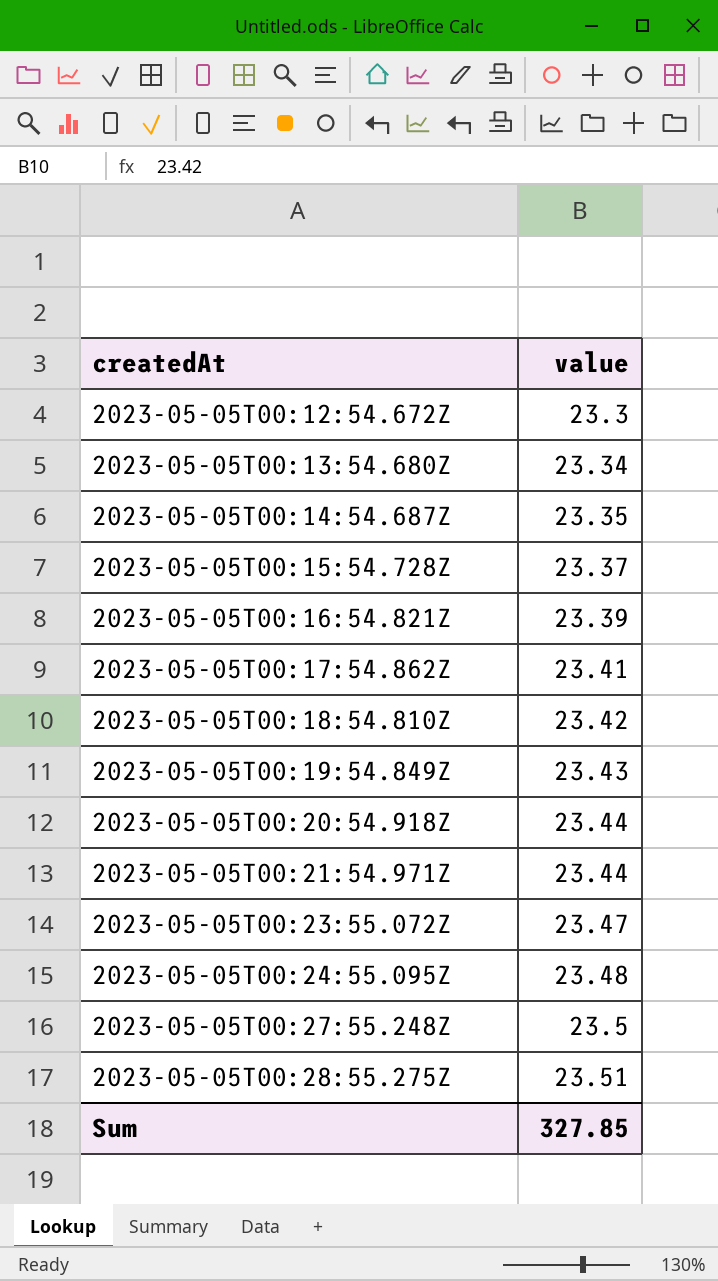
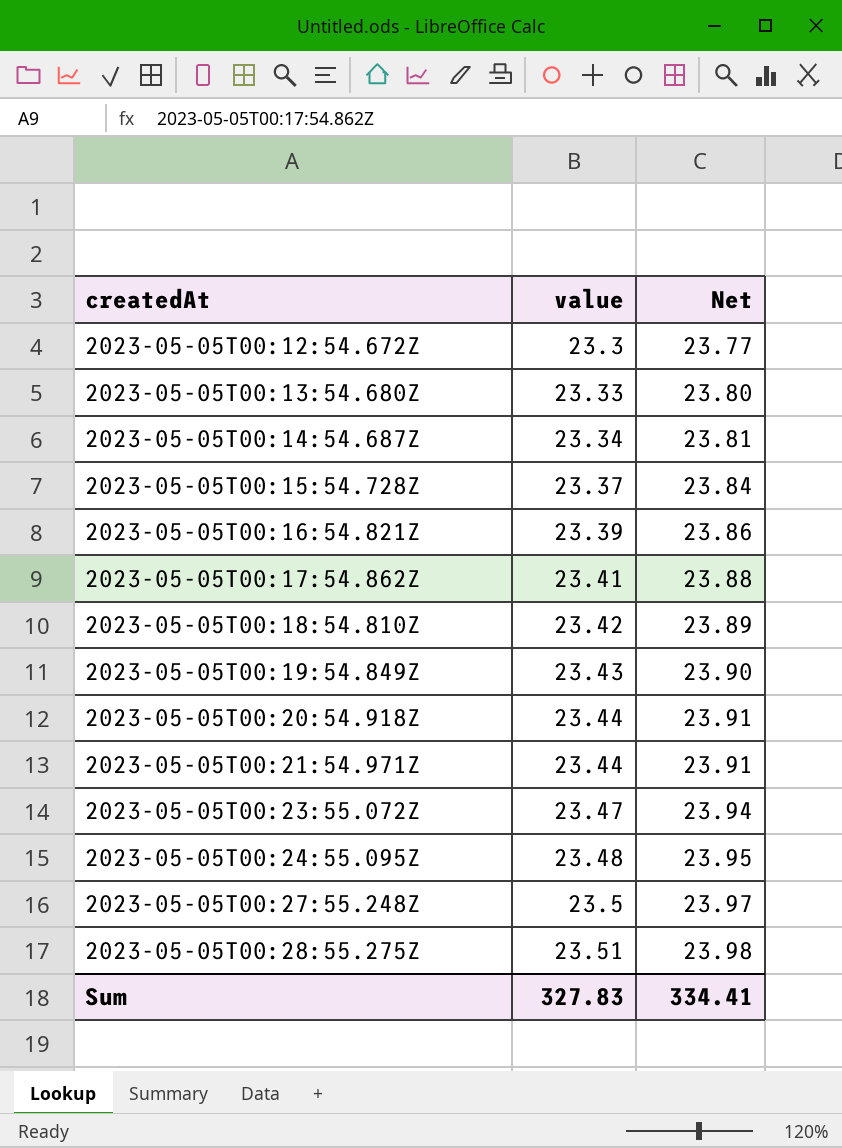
column Net | formula: none -> [value] * 1.02
2023-05-05T00:13:54.680Z | value: 23.34 -> 23.33
2023-05-05T00:14:54.687Z | value: 23.35 -> 23.34
Sum | value: 327.85 -> 327.83

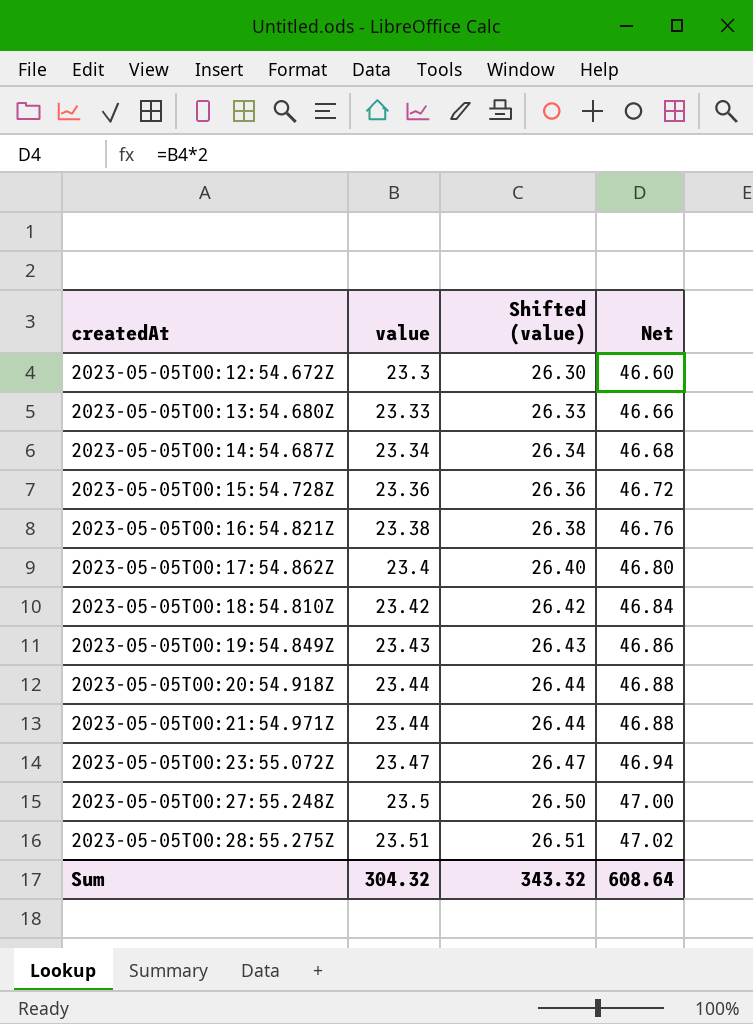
column Shifted (value) | formula: none -> [value] + 3
column Net | formula: [value] * 1.02 -> [value] * 2
row 2023-05-05T00:24:55.095Z: 23.48 | 23.95 -> none
2023-05-05T00:15:54.728Z | value: 23.37 -> 23.36
2023-05-05T00:16:54.821Z | value: 23.39 -> 23.38
2023-05-05T00:17:54.862Z | value: 23.41 -> 23.4
Sum | value: 327.83 -> 304.32
Sum | Net: 334.41 -> 608.64

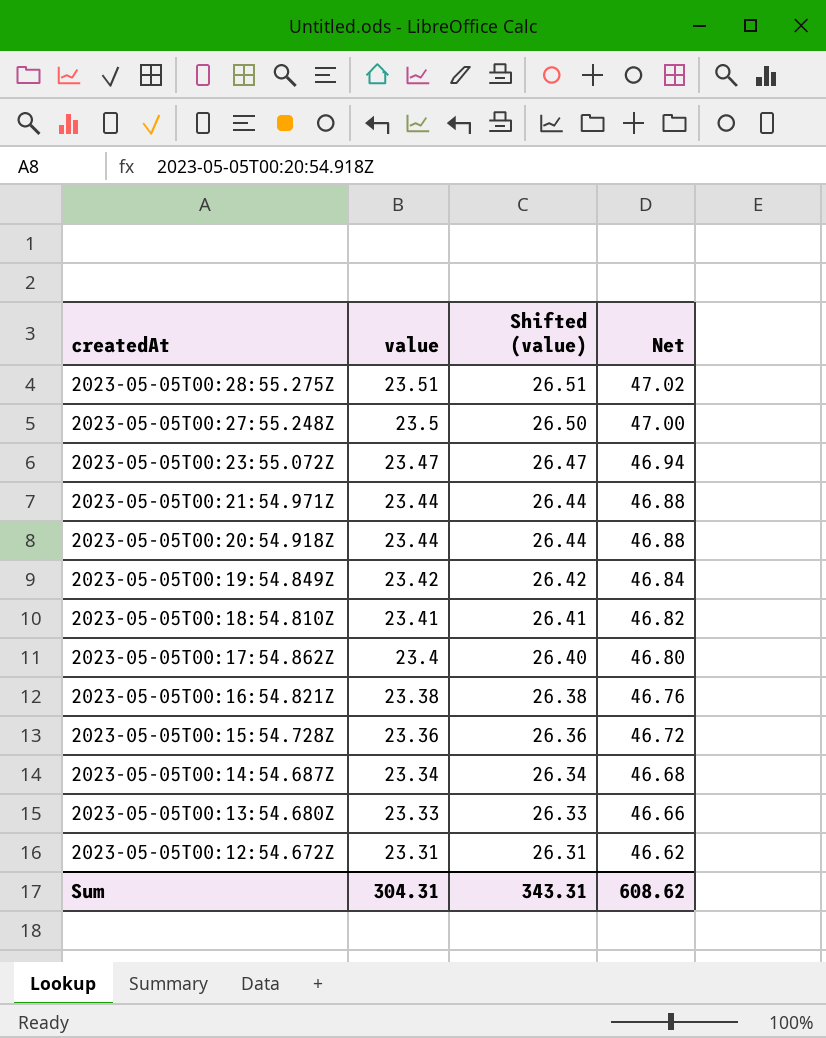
row order: createdAt ascending -> createdAt descending
2023-05-05T00:19:54.849Z | value: 23.43 -> 23.42
2023-05-05T00:19:54.849Z | Shifted (value): 26.43 -> 26.42
2023-05-05T00:19:54.849Z | Net: 46.86 -> 46.84
2023-05-05T00:18:54.810Z | value: 23.42 -> 23.41
2023-05-05T00:18:54.810Z | Shifted (value): 26.42 -> 26.41
2023-05-05T00:18:54.810Z | Net: 46.84 -> 46.82
2023-05-05T00:12:54.672Z | value: 23.3 -> 23.31
2023-05-05T00:12:54.672Z | Shifted (value): 26.30 -> 26.31
2023-05-05T00:12:54.672Z | Net: 46.60 -> 46.62
Sum | value: 304.32 -> 304.31
Sum | Shifted (value): 343.32 -> 343.31
Sum | Net: 608.64 -> 608.62

